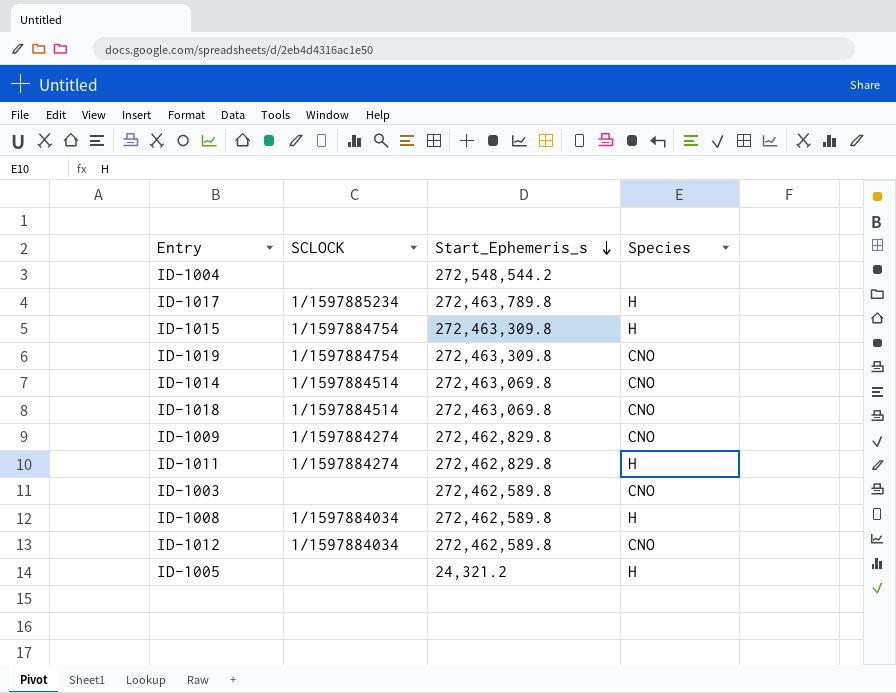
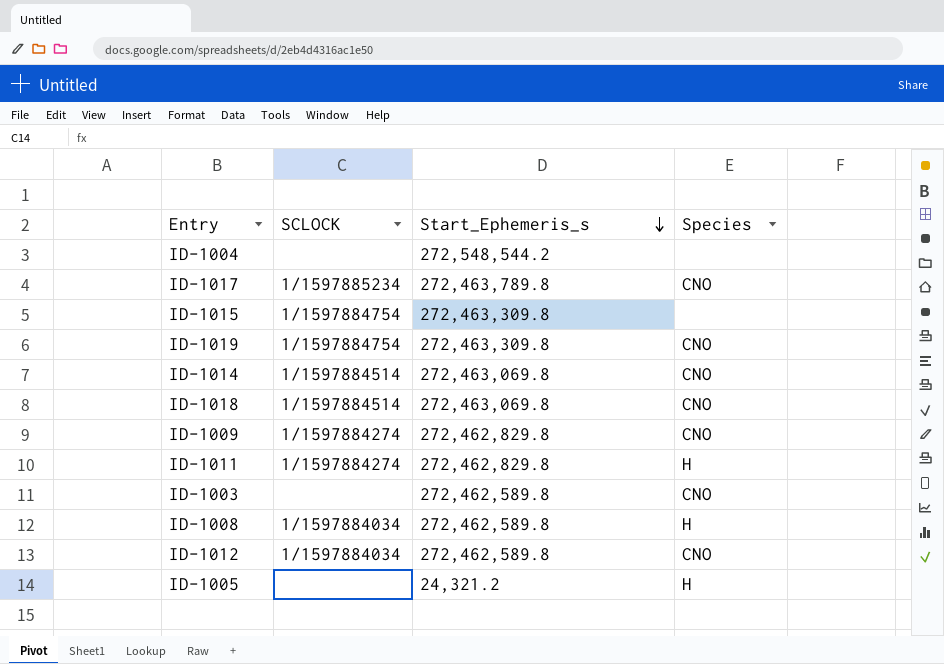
ID-1017 | Species: H -> CNO
ID-1015 | Species: H -> none

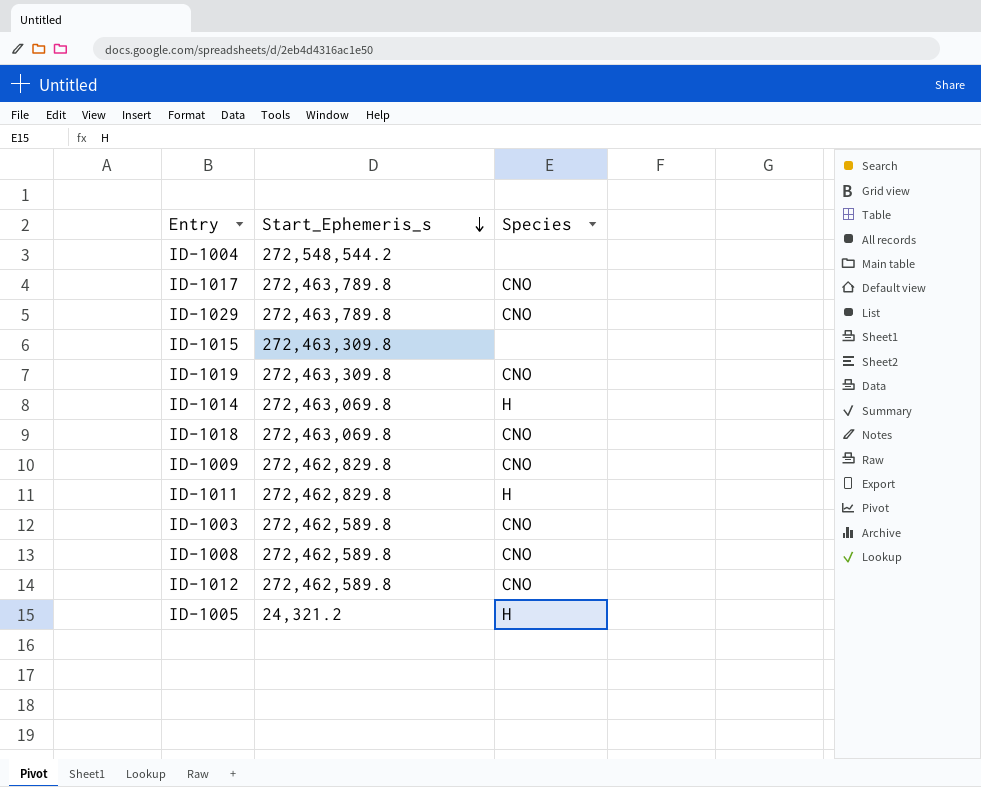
column SCLOCK | position: 2 -> none
row ID-1029: none -> 272,463,789.8 | CNO
ID-1014 | Species: CNO -> H
ID-1008 | Species: H -> CNO

